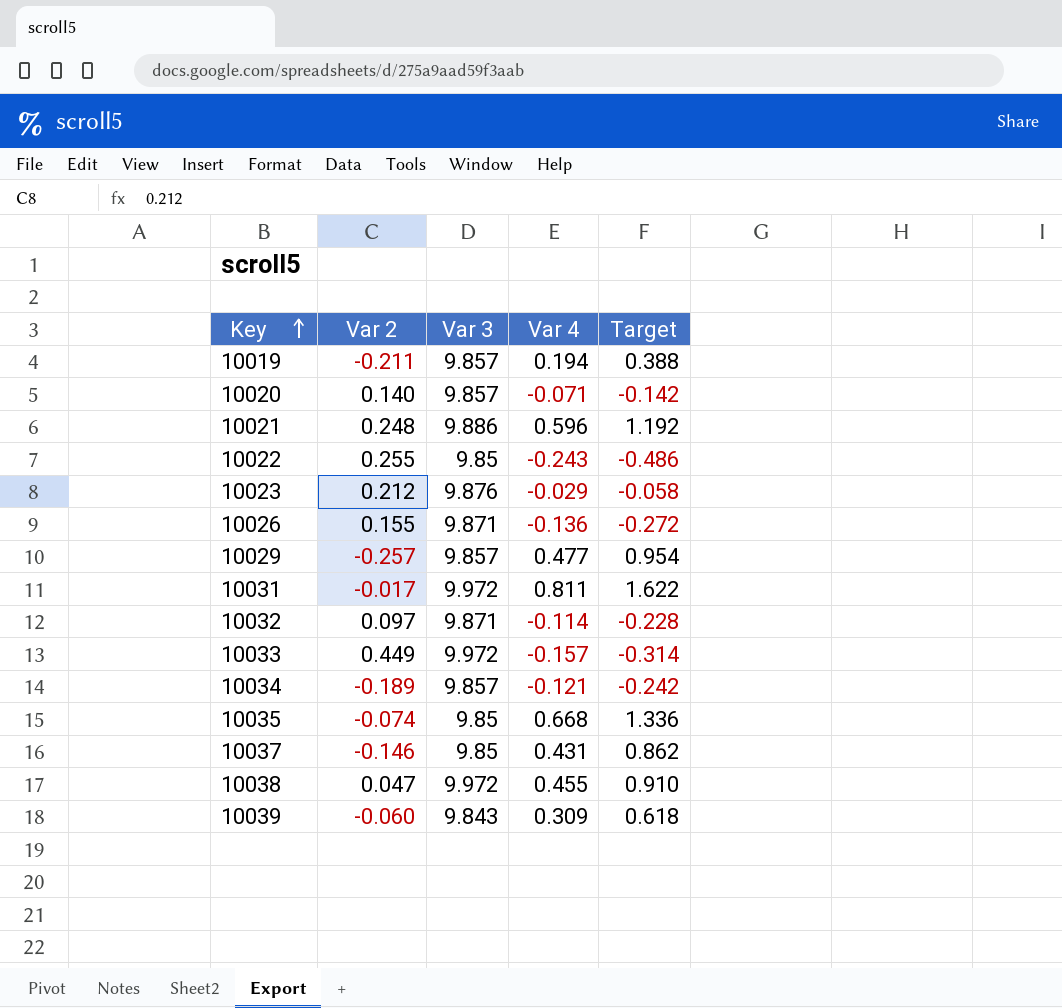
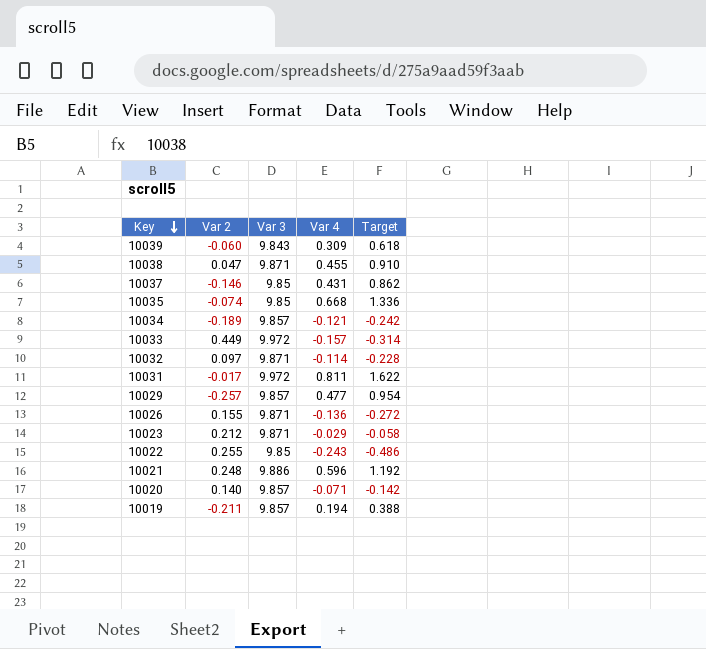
row order: Key ascending -> Key descending
10038 | Var 3: 9.972 -> 9.871
10023 | Var 3: 9.876 -> 9.871

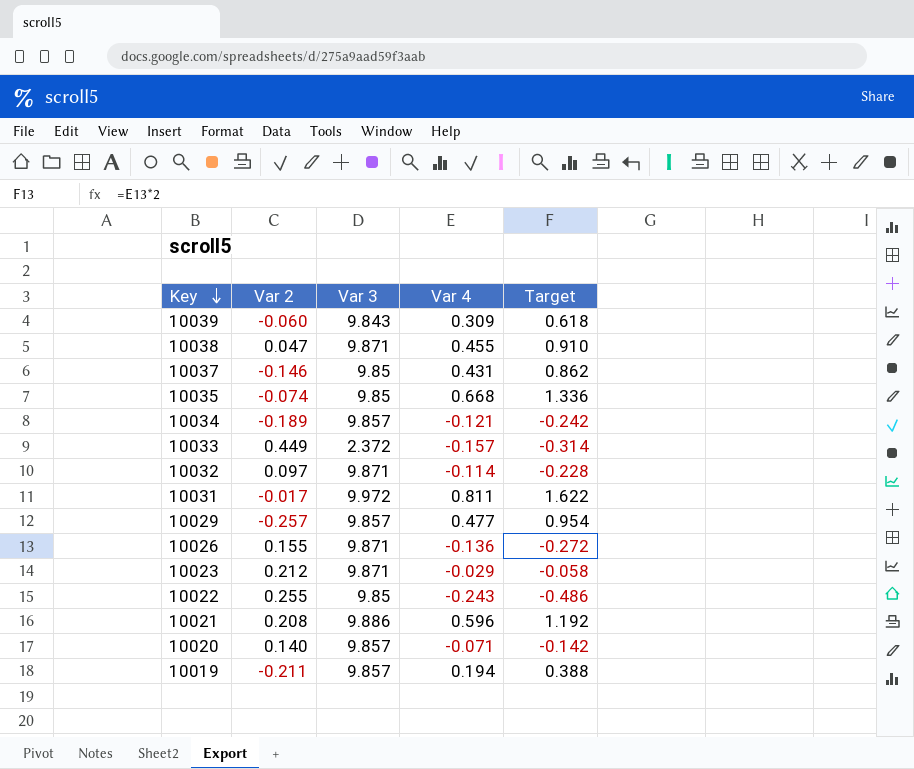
10033 | Var 3: 9.972 -> 2.372
10021 | Var 2: 0.248 -> 0.208

